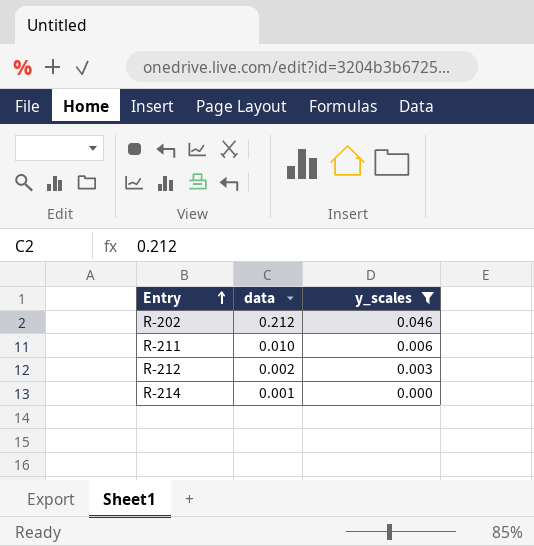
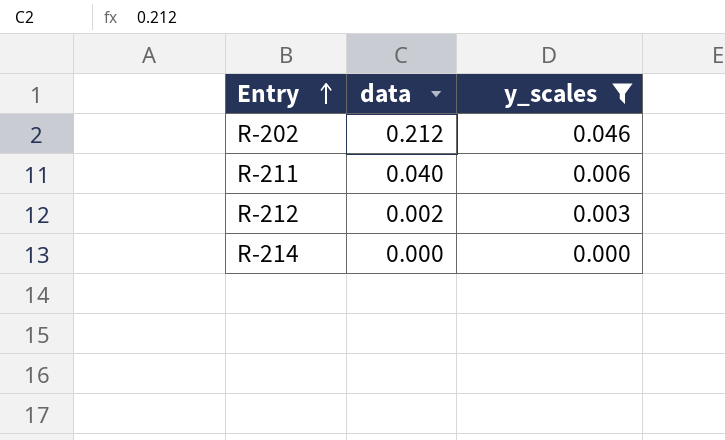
R-211 | data: 0.010 -> 0.040
R-214 | data: 0.001 -> 0.000

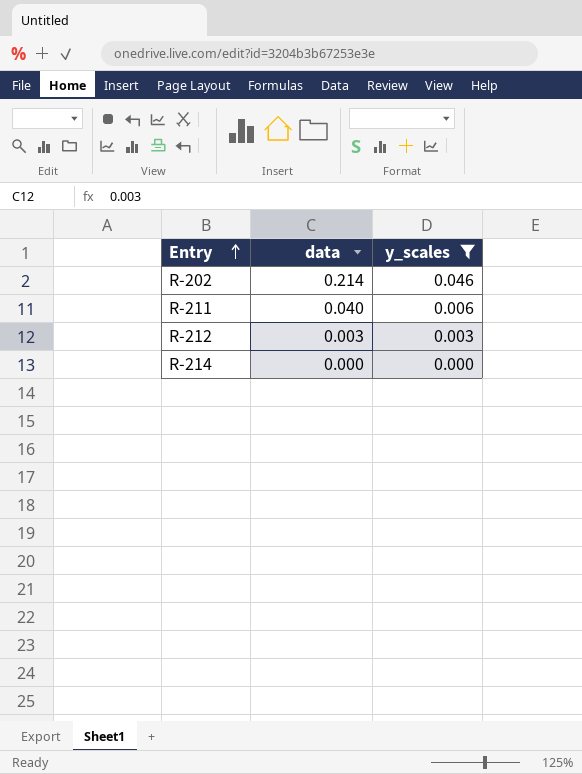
R-202 | data: 0.212 -> 0.214
R-212 | data: 0.002 -> 0.003

